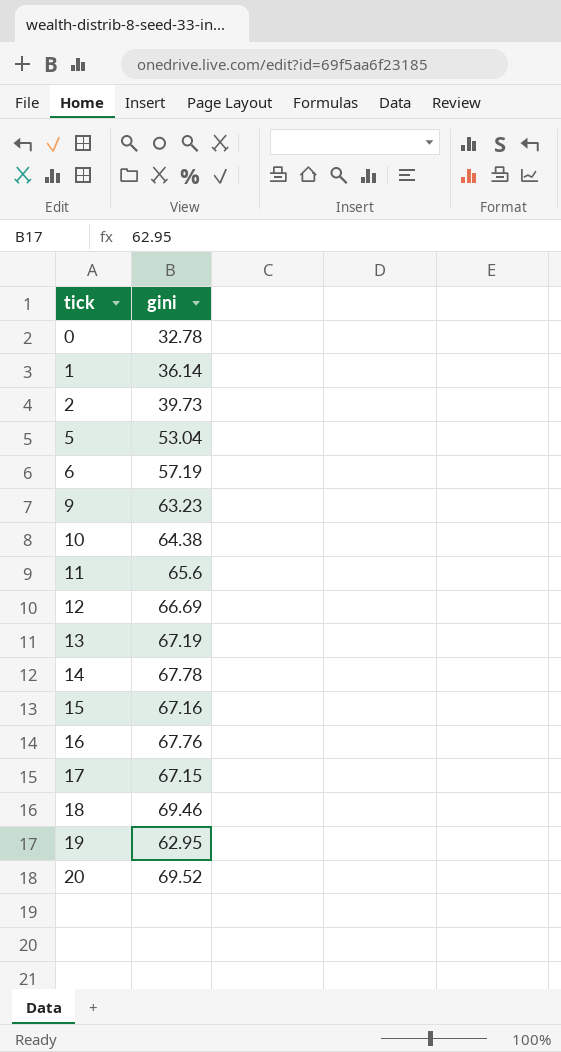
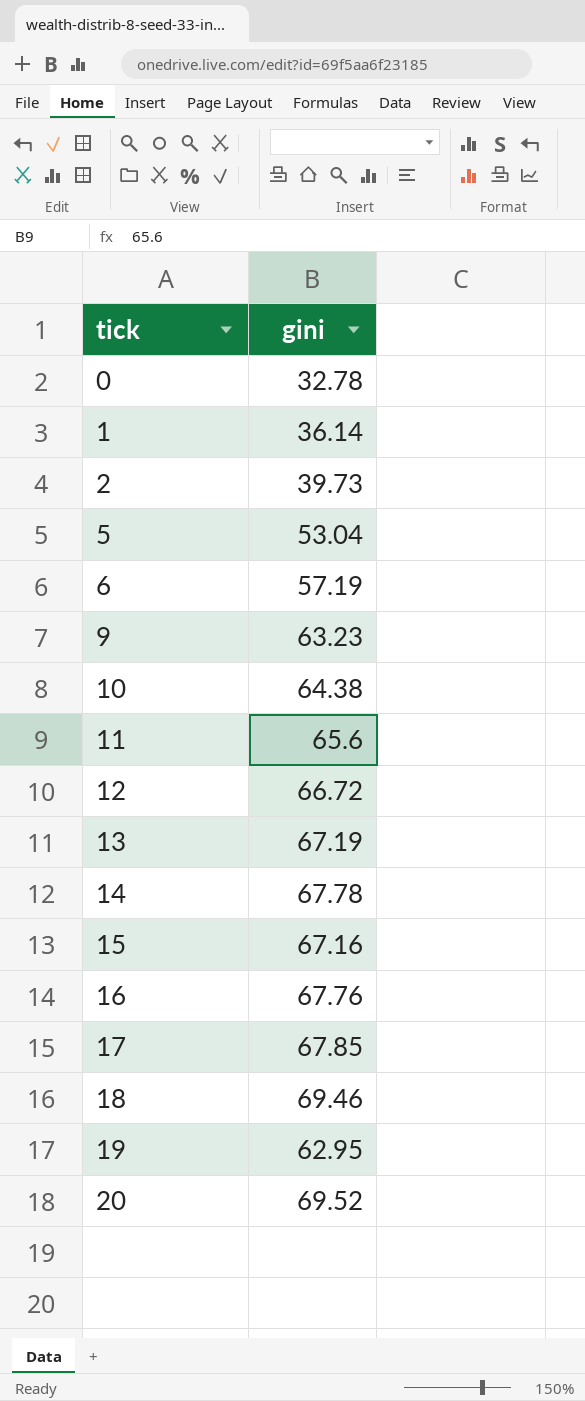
12 | gini: 66.69 -> 66.72
17 | gini: 67.15 -> 67.85

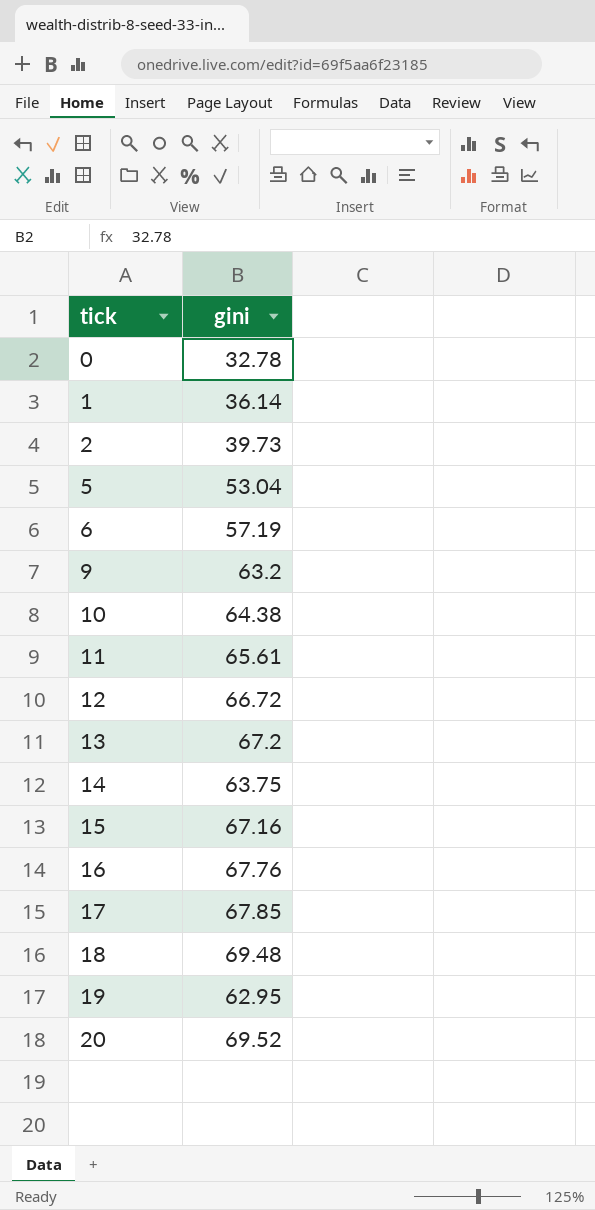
9 | gini: 63.23 -> 63.2
11 | gini: 65.6 -> 65.61
13 | gini: 67.19 -> 67.2
14 | gini: 67.78 -> 63.75
18 | gini: 69.46 -> 69.48

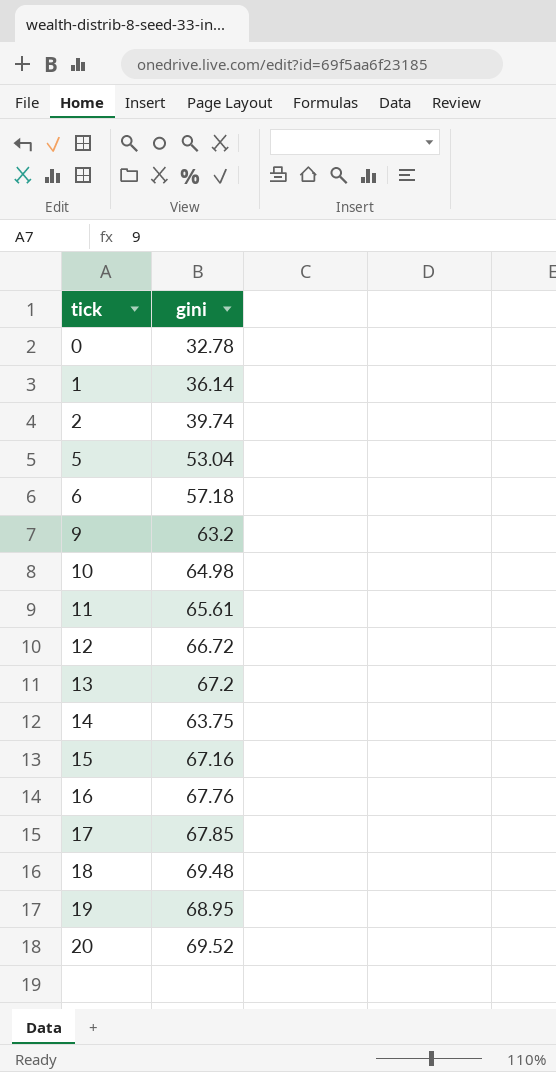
2 | gini: 39.73 -> 39.74
6 | gini: 57.19 -> 57.18
10 | gini: 64.38 -> 64.98
19 | gini: 62.95 -> 68.95

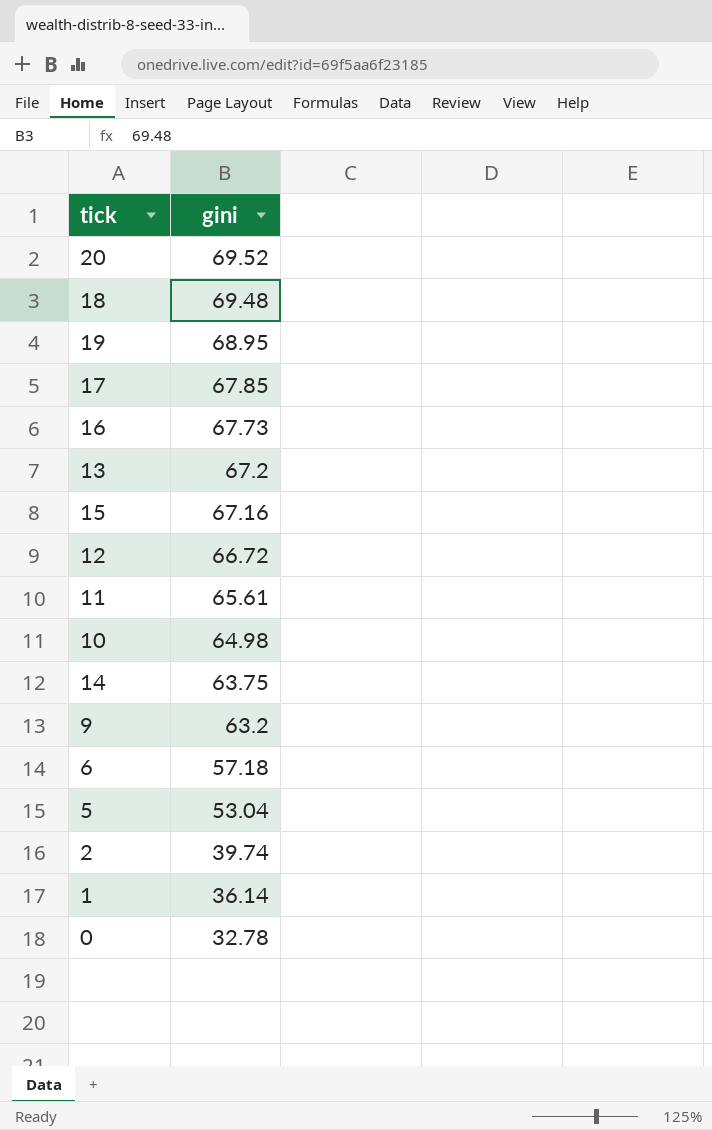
row order: tick ascending -> gini descending
16 | gini: 67.76 -> 67.73

